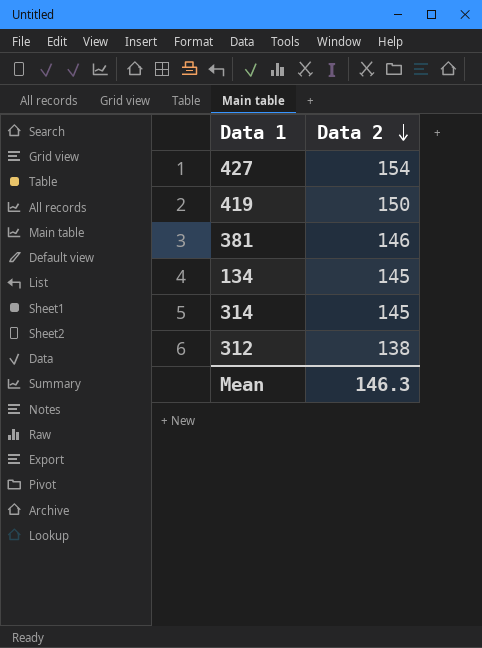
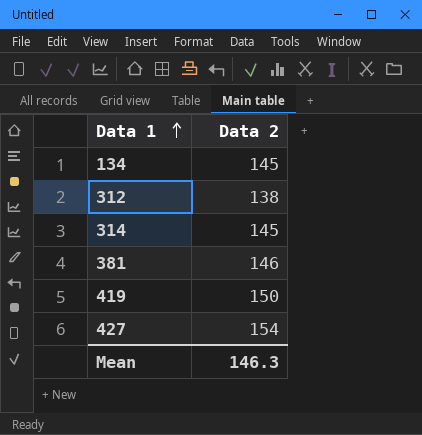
row order: Data 2 descending -> Data 1 ascending

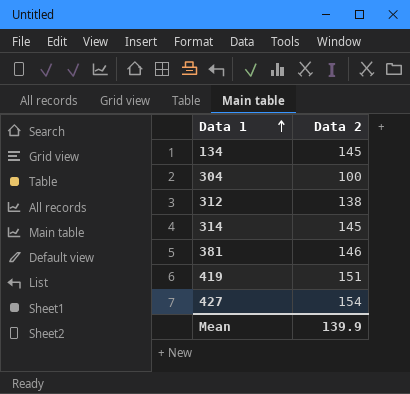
row 304: none -> 100
419 | Data 2: 150 -> 151
Mean | Data 2: 146.3 -> 139.9

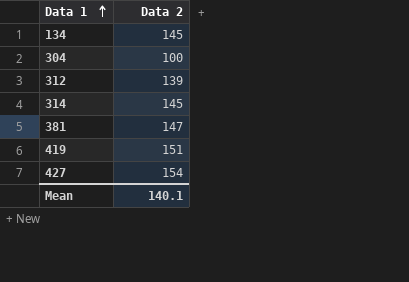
312 | Data 2: 138 -> 139
381 | Data 2: 146 -> 147
Mean | Data 2: 139.9 -> 140.1

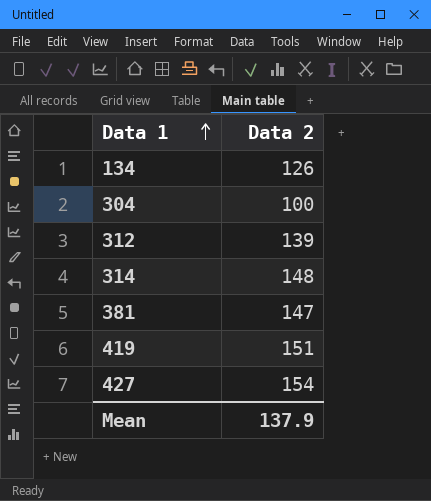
134 | Data 2: 145 -> 126
314 | Data 2: 145 -> 148
Mean | Data 2: 140.1 -> 137.9

